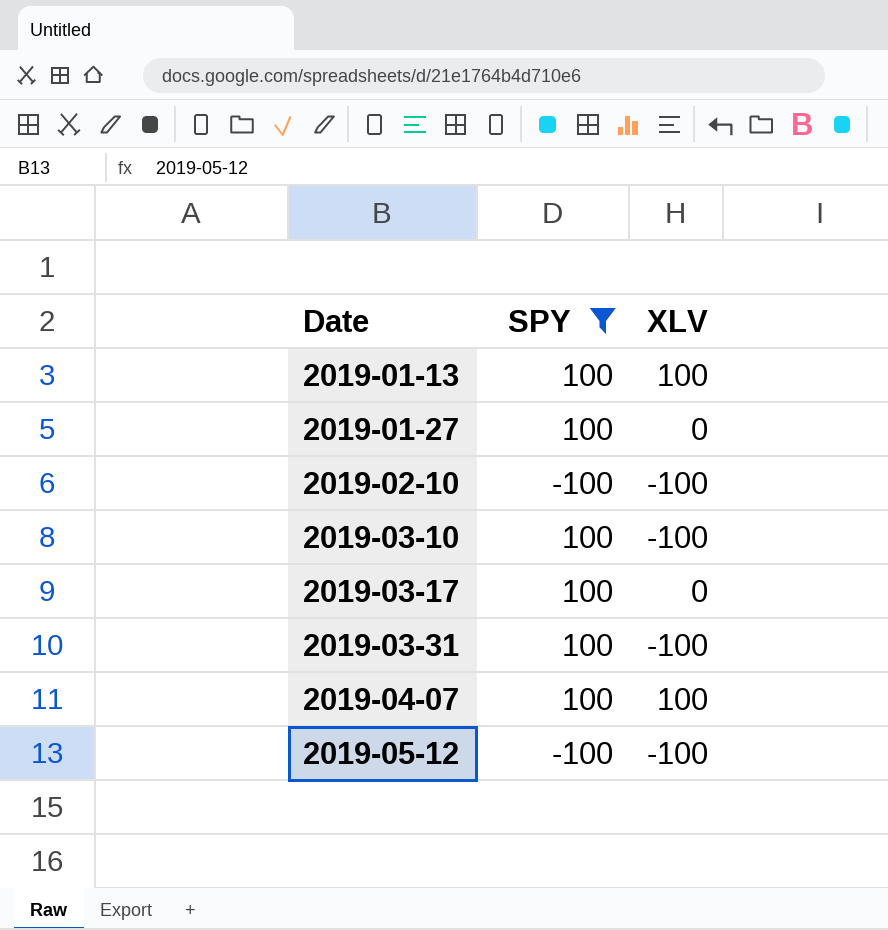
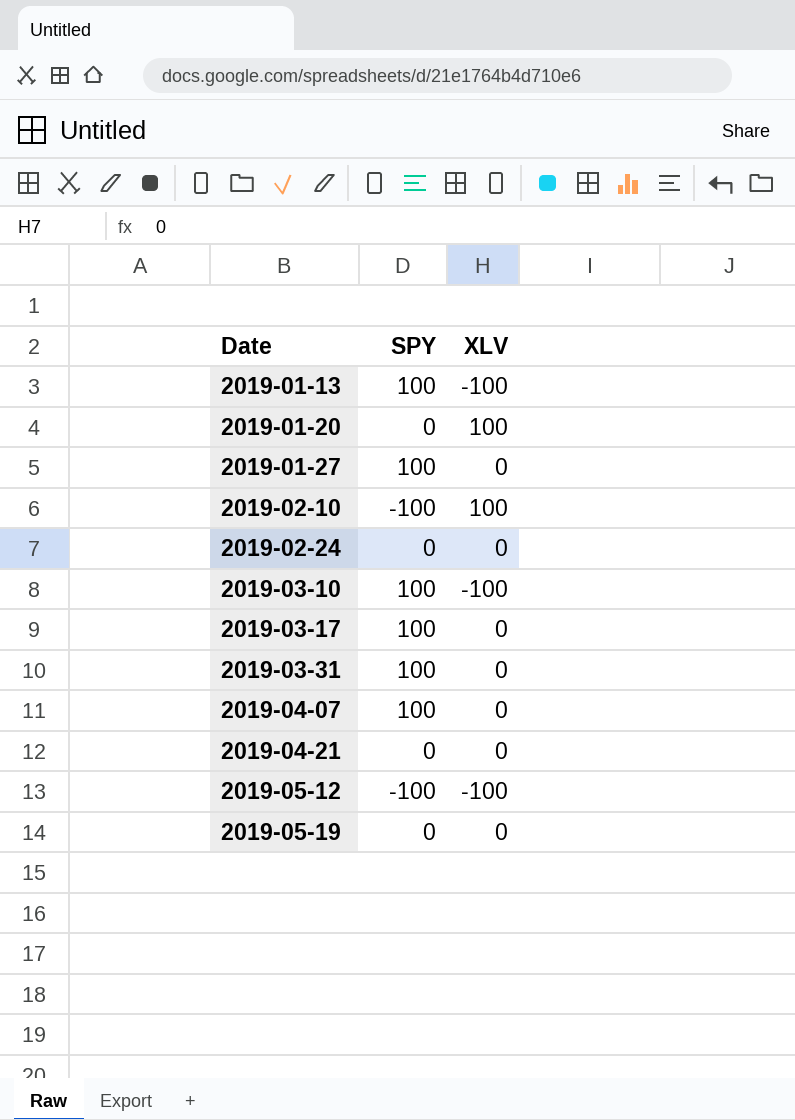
filter: SPY != 0 -> none
2019-01-13 | XLV: 100 -> -100
2019-02-10 | XLV: -100 -> 100
2019-03-31 | XLV: -100 -> 0
2019-04-07 | XLV: 100 -> 0

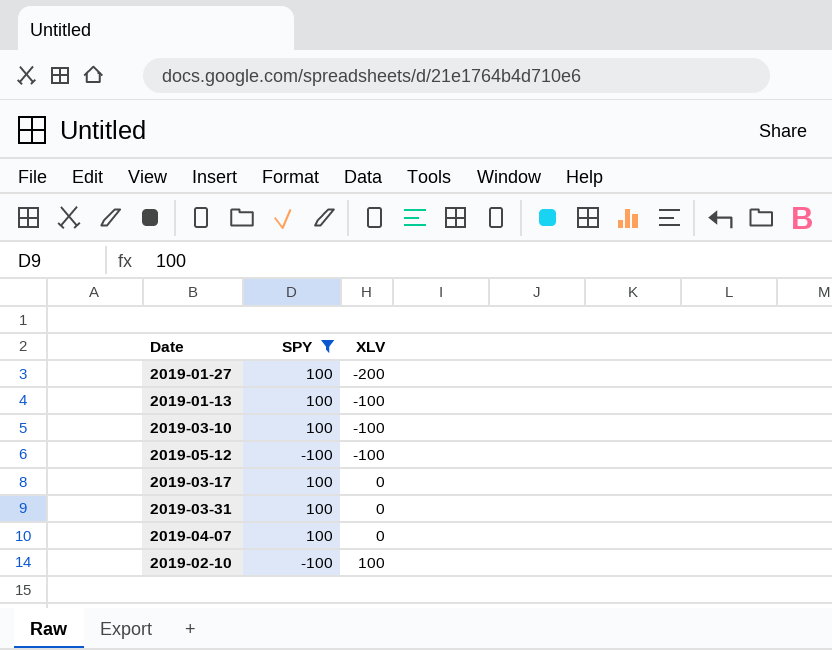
filter: none -> SPY != 0
row order: Date ascending -> XLV ascending
2019-01-27 | XLV: 0 -> -200

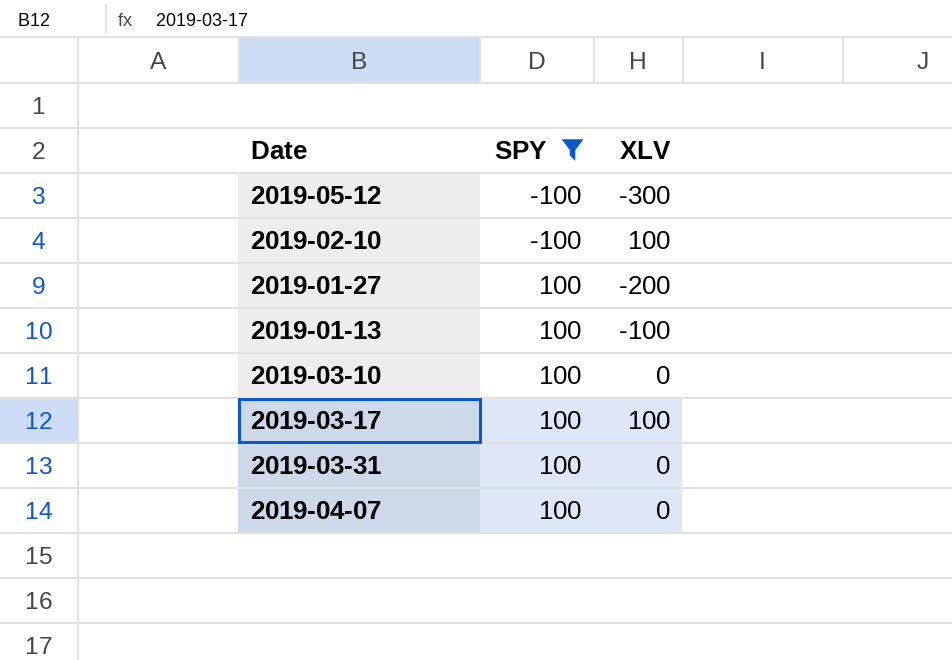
row order: XLV ascending -> SPY ascending
2019-05-12 | XLV: -100 -> -300
2019-03-10 | XLV: -100 -> 0
2019-03-17 | XLV: 0 -> 100

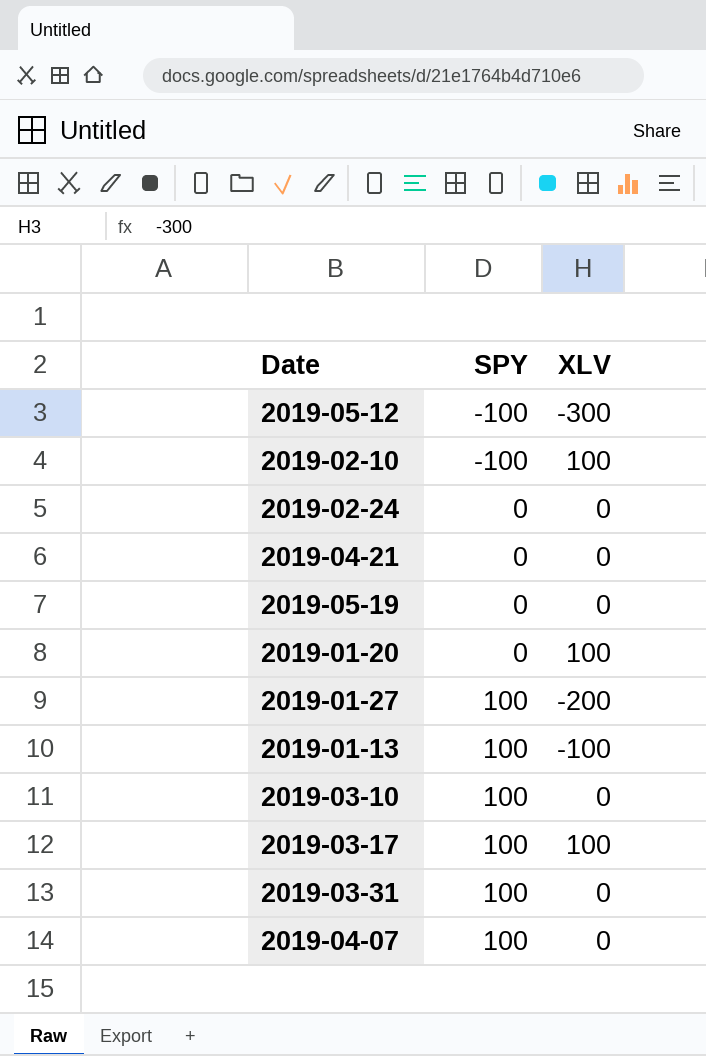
filter: SPY != 0 -> none

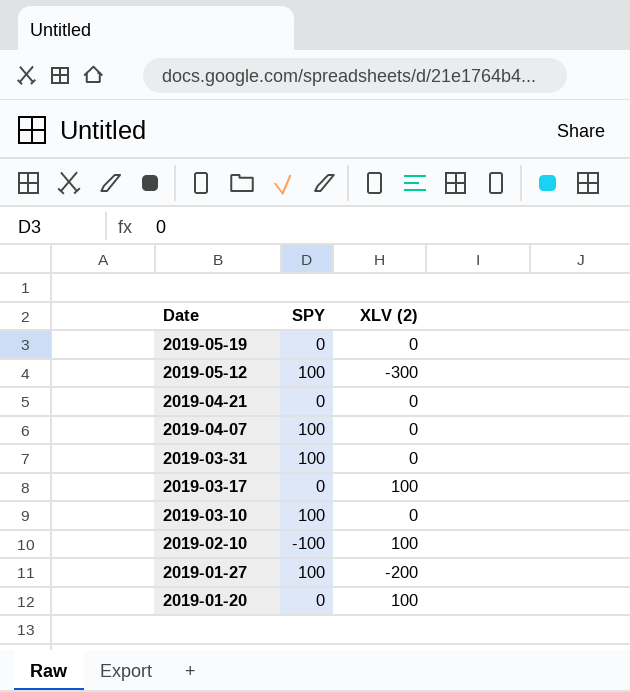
row order: SPY ascending -> Date descending
column name: XLV -> XLV (2)
row 2019-02-24: 0 | 0 -> none
row 2019-01-13: 100 | -100 -> none
2019-05-12 | SPY: -100 -> 100
2019-03-17 | SPY: 100 -> 0

